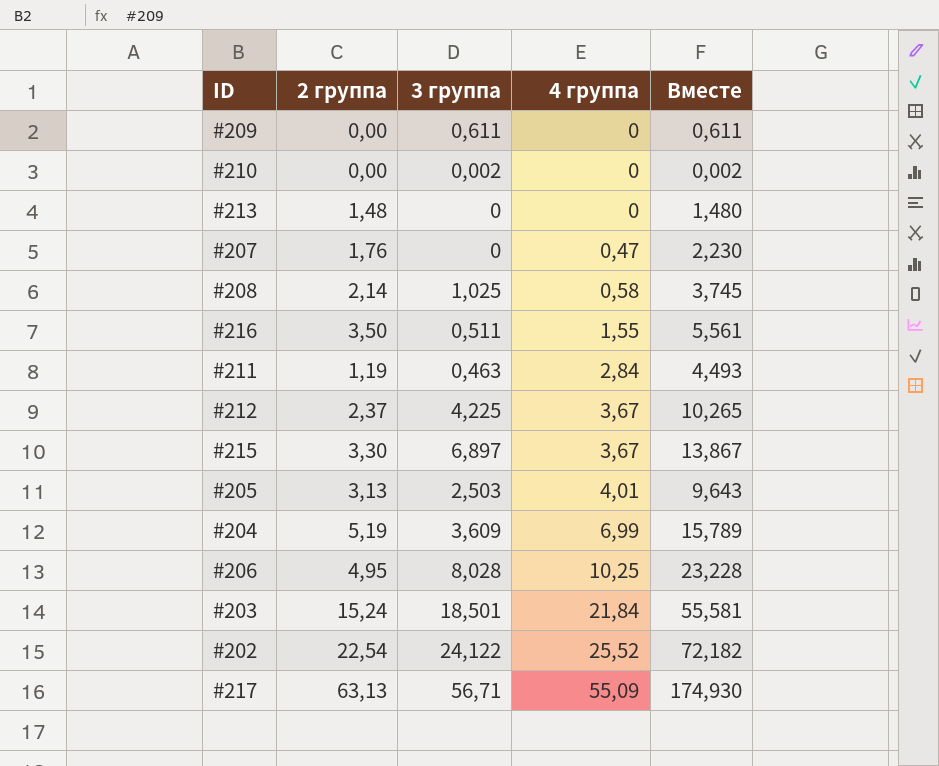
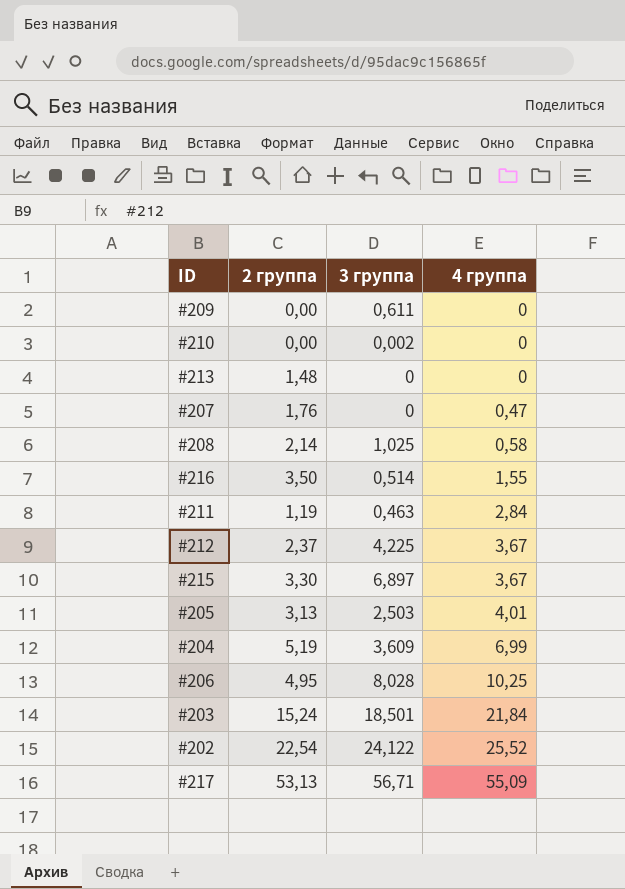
column Вместе | formula: [2 группа] + [3 группа] + [4 группа] -> none
#216 | 3 группа: 0,511 -> 0,514
#217 | 2 группа: 63,13 -> 53,13

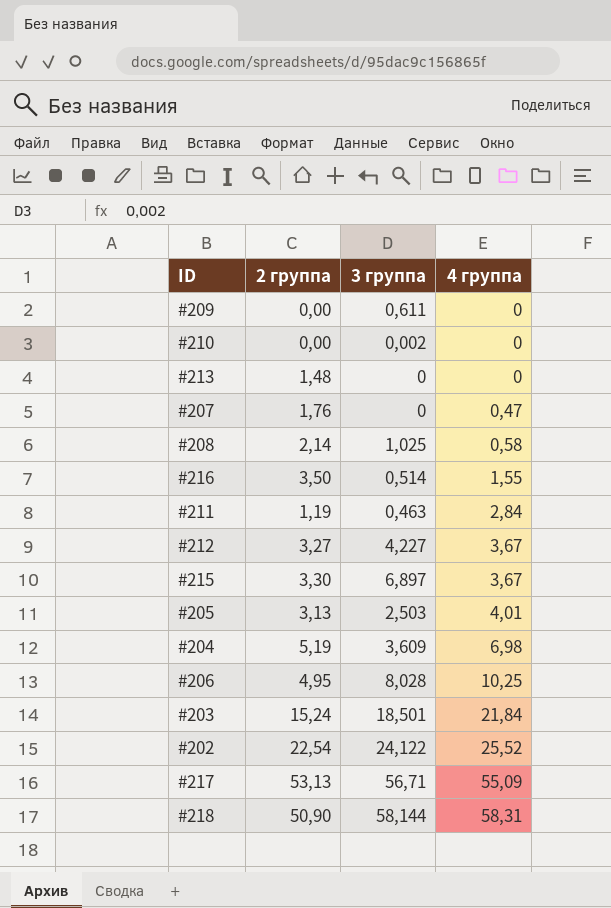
#212 | 2 группа: 2,37 -> 3,27
#212 | 3 группа: 4,225 -> 4,227
#204 | 4 группа: 6,99 -> 6,98
row #218: none -> 50,90 | 58,144 | 58,31

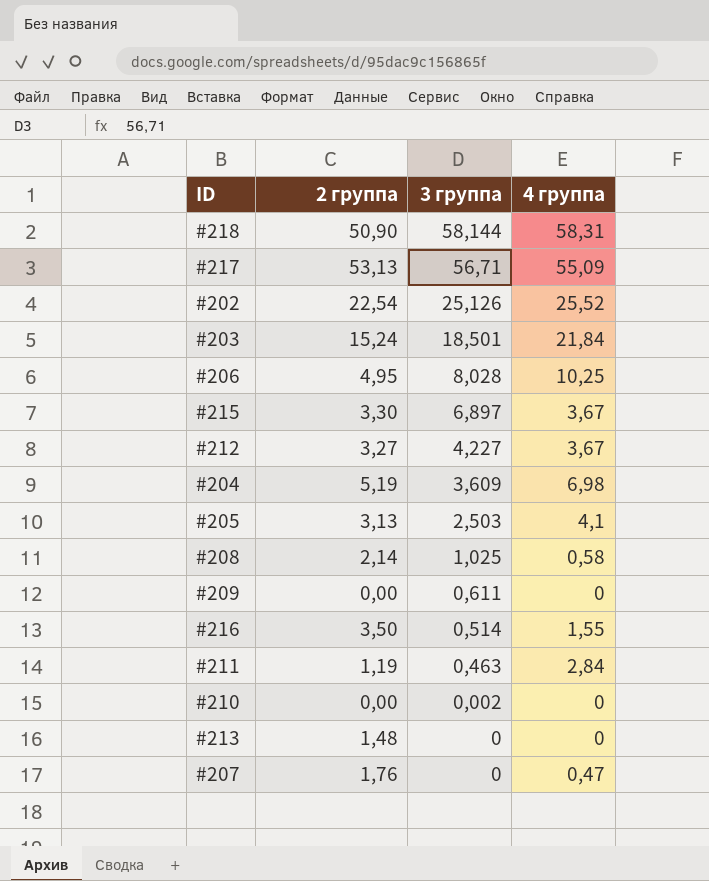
row order: 4 группа ascending -> 3 группа descending
#202 | 3 группа: 24,122 -> 25,126
#205 | 4 группа: 4,01 -> 4,1

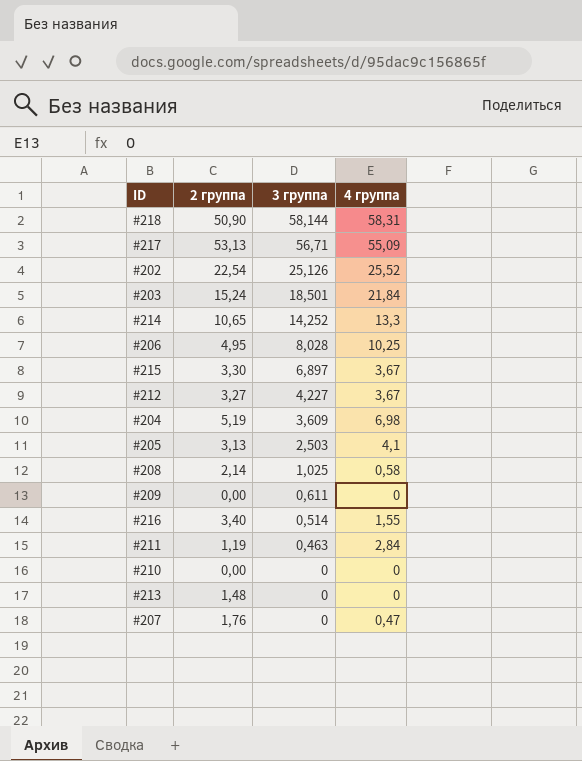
row #214: none -> 10,65 | 14,252 | 13,3
#216 | 2 группа: 3,50 -> 3,40
#210 | 3 группа: 0,002 -> 0

